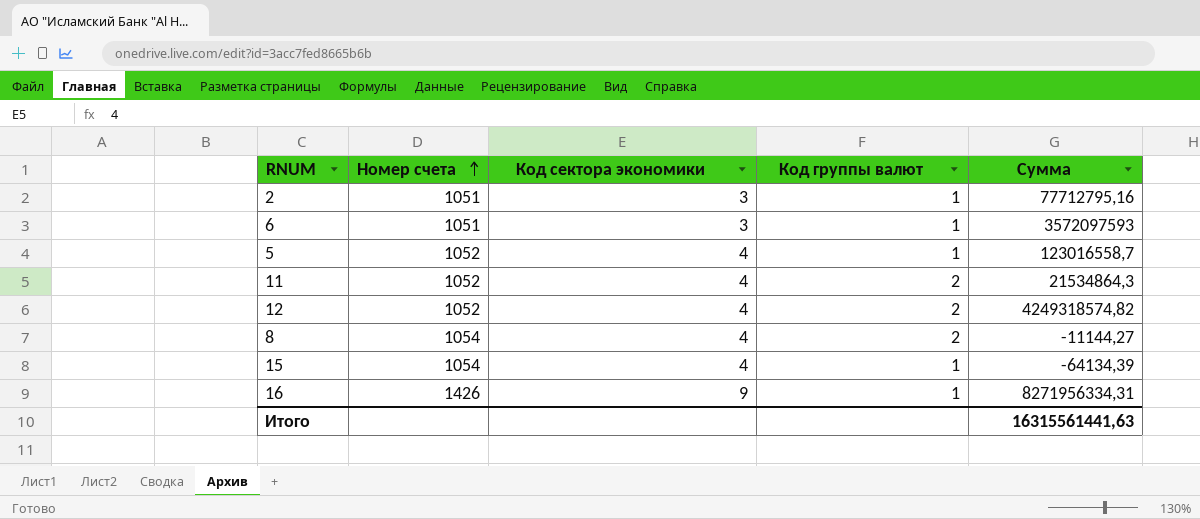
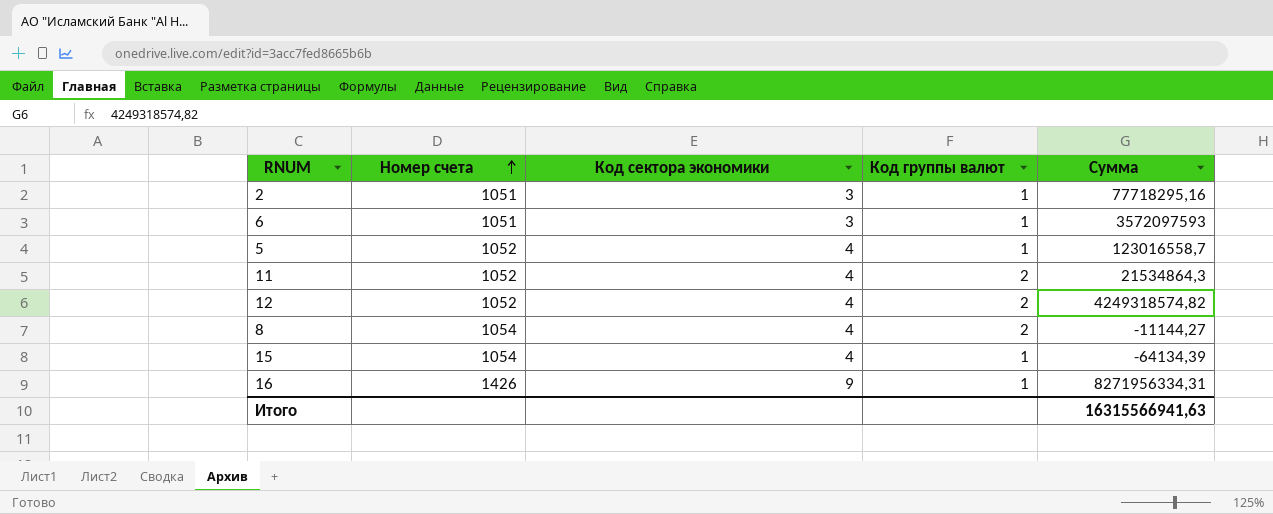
2 | Сумма: 77712795,16 -> 77718295,16
Итого | Сумма: 16315561441,63 -> 16315566941,63

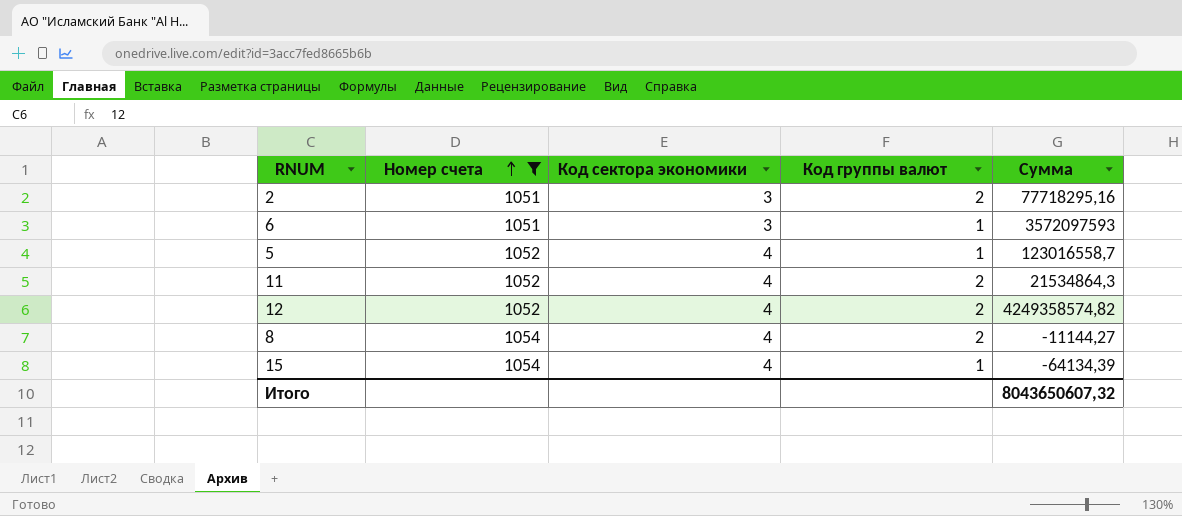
filter: none -> Номер счета != 1426
2 | Код группы валют: 1 -> 2
12 | Сумма: 4249318574,82 -> 4249358574,82
Итого | Сумма: 16315566941,63 -> 8043650607,32

